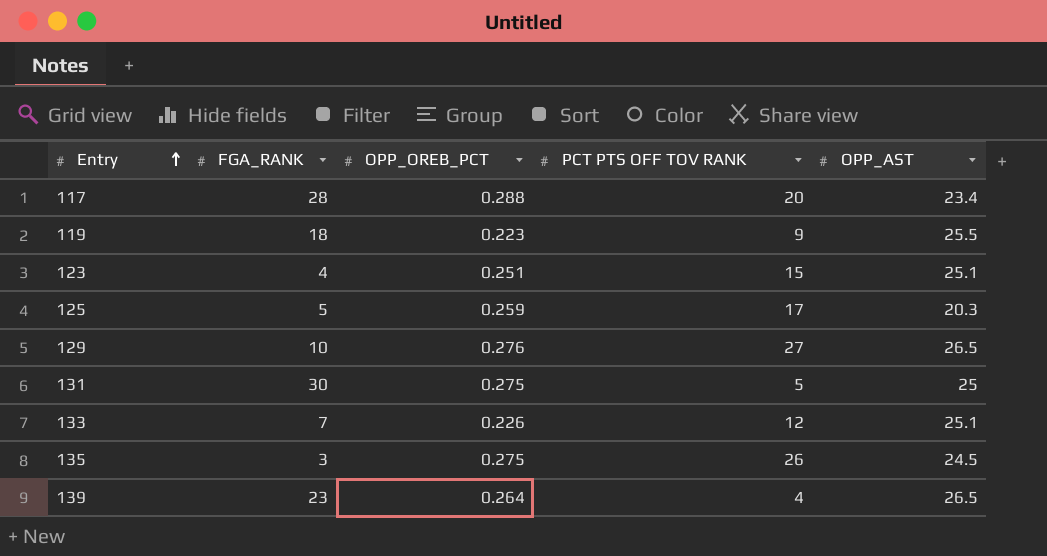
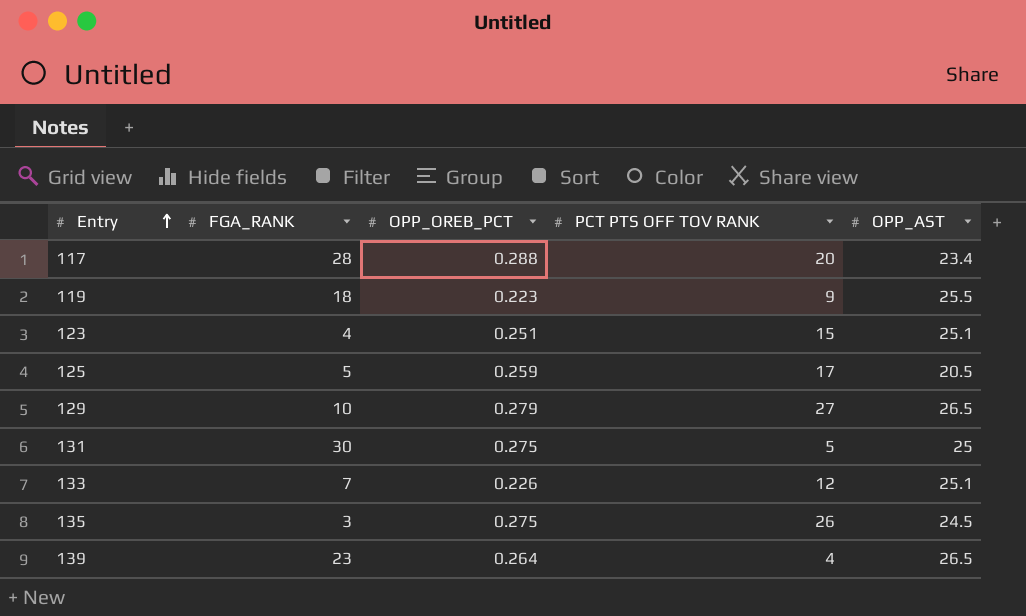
125 | OPP_AST: 20.3 -> 20.5
129 | OPP_OREB_PCT: 0.276 -> 0.279

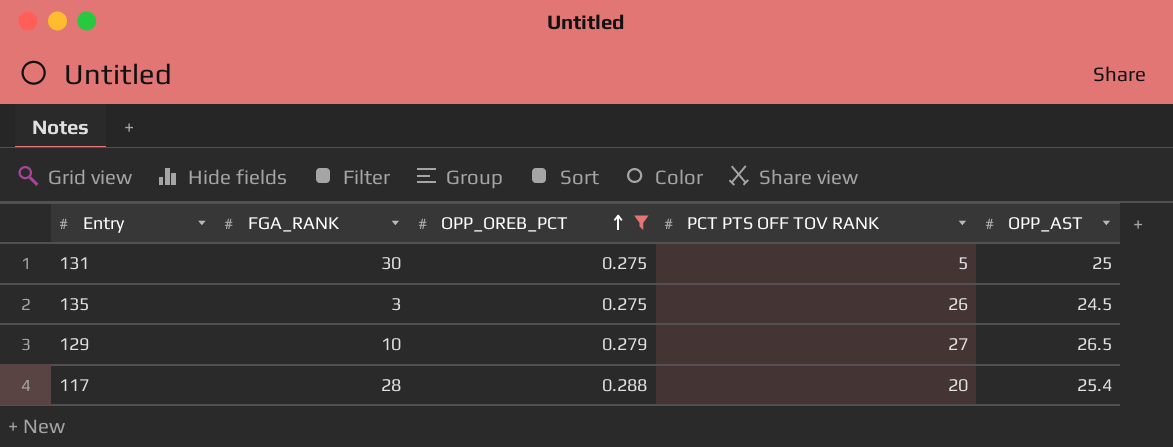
filter: none -> OPP_OREB_PCT >= 0.275
row order: Entry ascending -> OPP_OREB_PCT ascending
117 | OPP_AST: 23.4 -> 25.4

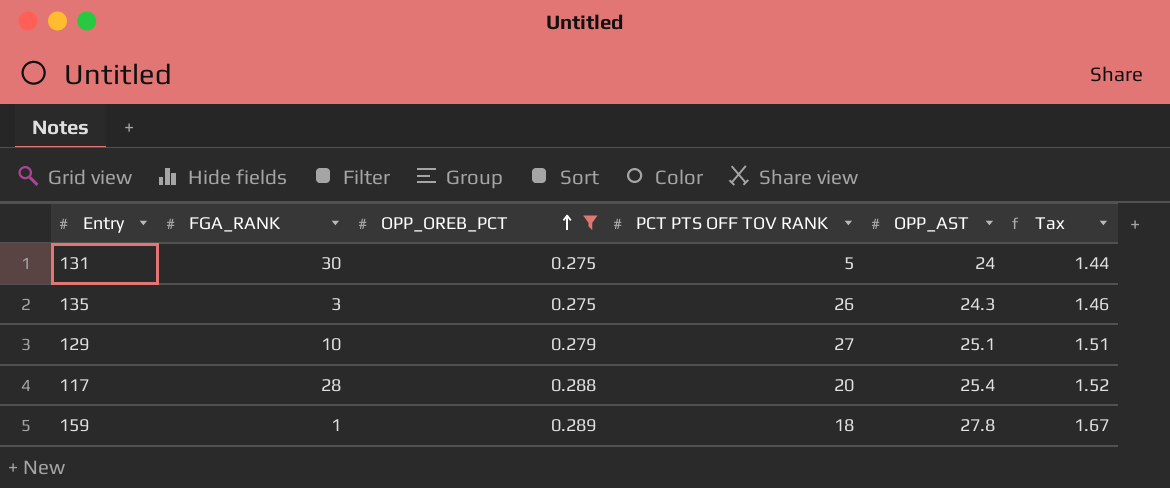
column Tax | formula: none -> [OPP_AST] * 0.06
131 | OPP_AST: 25 -> 24
135 | OPP_AST: 24.5 -> 24.3
129 | OPP_AST: 26.5 -> 25.1
row 159: none -> 1 | 0.289 | 18 | 27.8 | 1.67

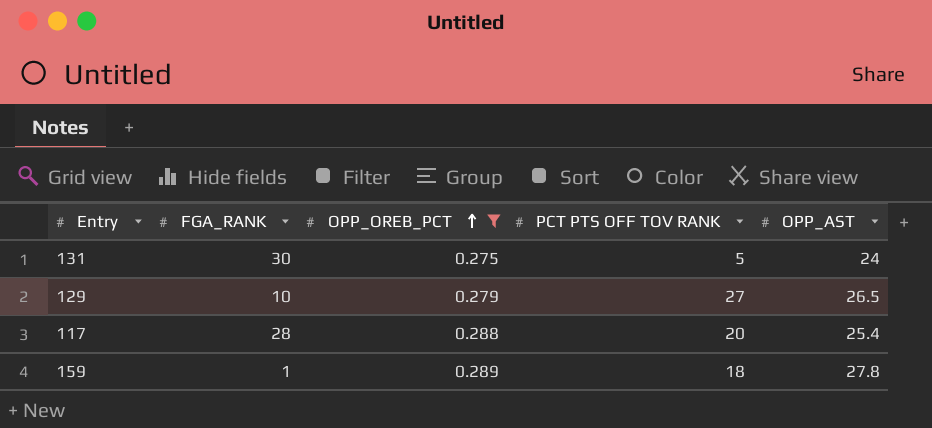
column Tax | formula: [OPP_AST] * 0.06 -> none
row 135: 3 | 0.275 | 26 | 24.3 | 1.46 -> none
129 | OPP_AST: 25.1 -> 26.5

